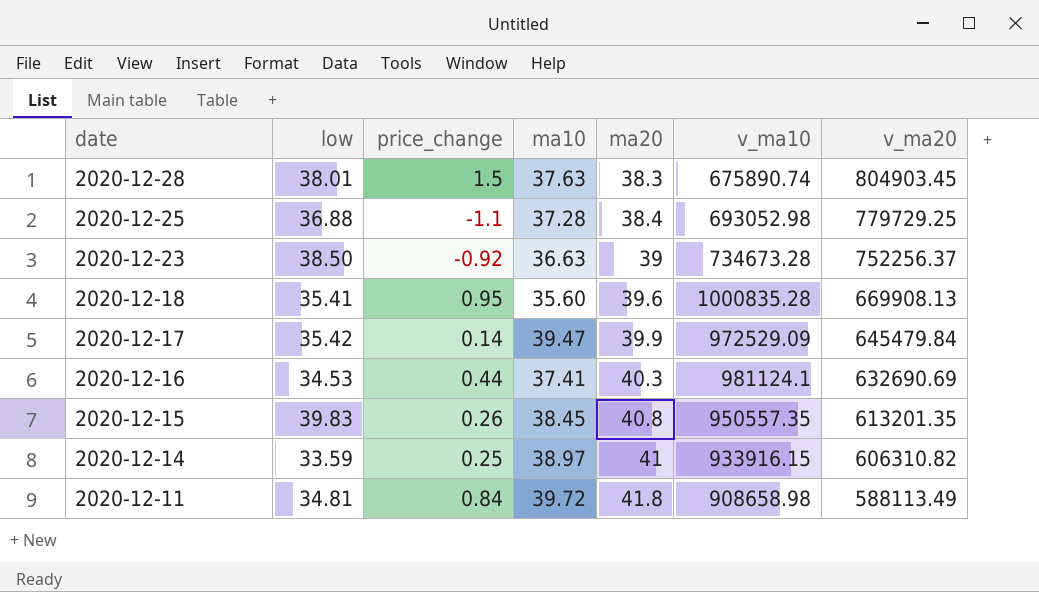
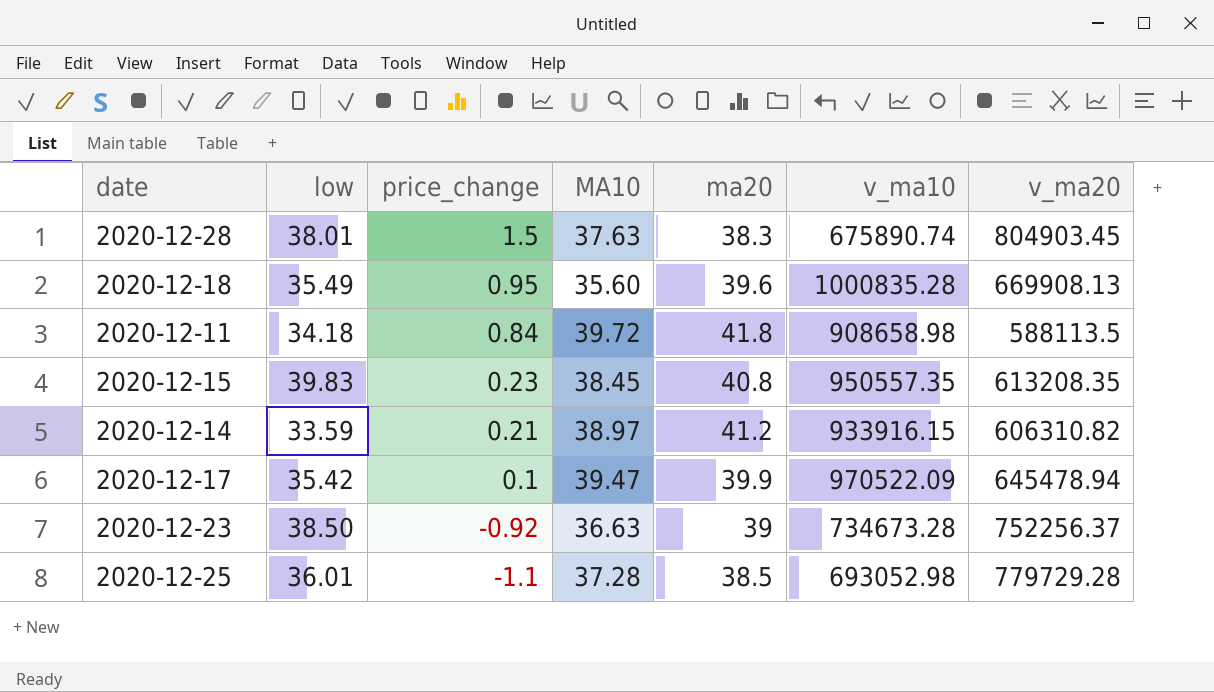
row order: date descending -> price_change descending
column name: ma10 -> MA10
row 2020-12-16: 34.53 | 0.44 | 37.41 | 40.3 | 981124.1 | 632690.69 -> none
2020-12-18 | low: 35.41 -> 35.49
2020-12-11 | low: 34.81 -> 34.18
2020-12-11 | v_ma20: 588113.49 -> 588113.5
2020-12-15 | price_change: 0.26 -> 0.23
2020-12-15 | v_ma20: 613201.35 -> 613208.35
2020-12-14 | price_change: 0.25 -> 0.21
2020-12-14 | ma20: 41 -> 41.2
2020-12-17 | price_change: 0.14 -> 0.1
2020-12-17 | v_ma10: 972529.09 -> 970522.09
2020-12-17 | v_ma20: 645479.84 -> 645478.94
2020-12-25 | low: 36.88 -> 36.01
2020-12-25 | ma20: 38.4 -> 38.5
2020-12-25 | v_ma20: 779729.25 -> 779729.28

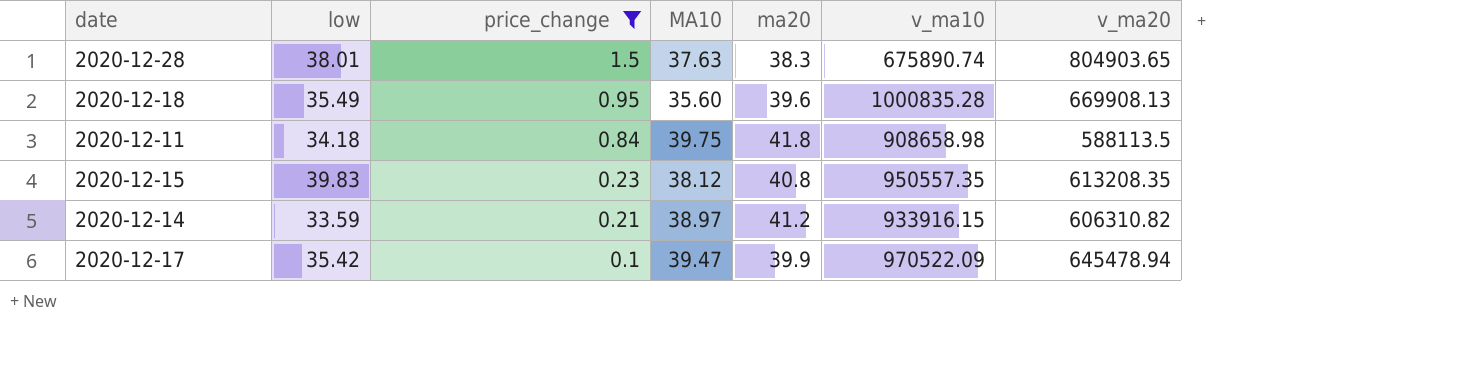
filter: none -> price_change >= 0.1
2020-12-28 | v_ma20: 804903.45 -> 804903.65
2020-12-11 | MA10: 39.72 -> 39.75
2020-12-15 | MA10: 38.45 -> 38.12

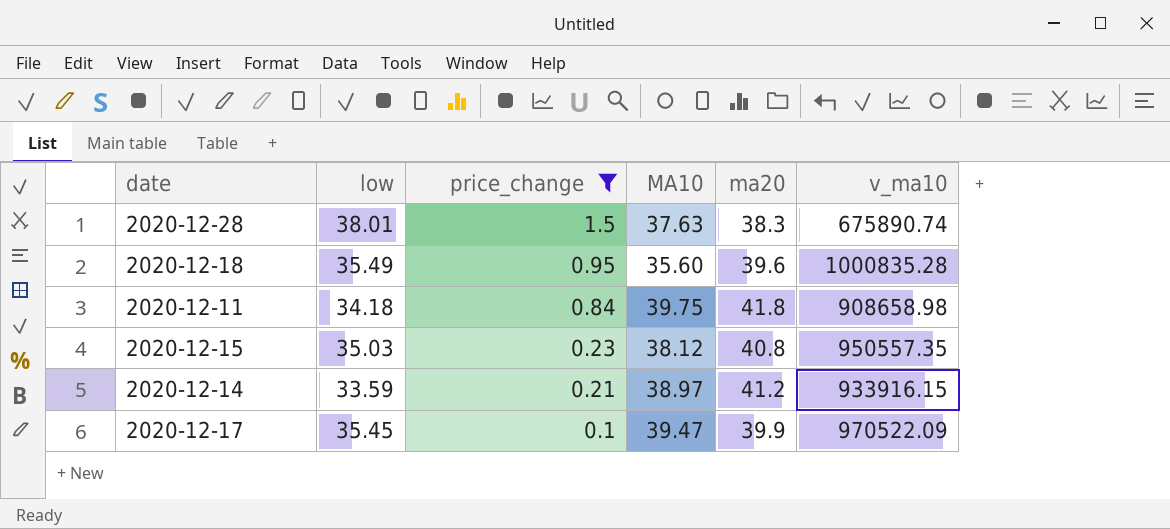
column v_ma20 | position: 7 -> none
2020-12-15 | low: 39.83 -> 35.03
2020-12-17 | low: 35.42 -> 35.45

